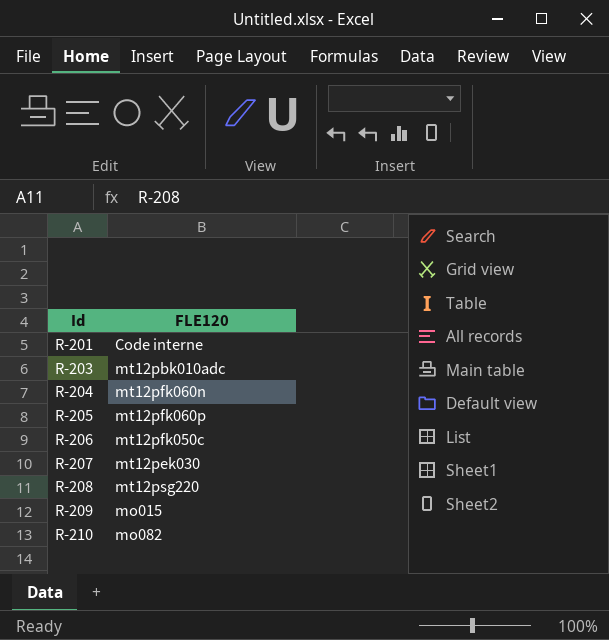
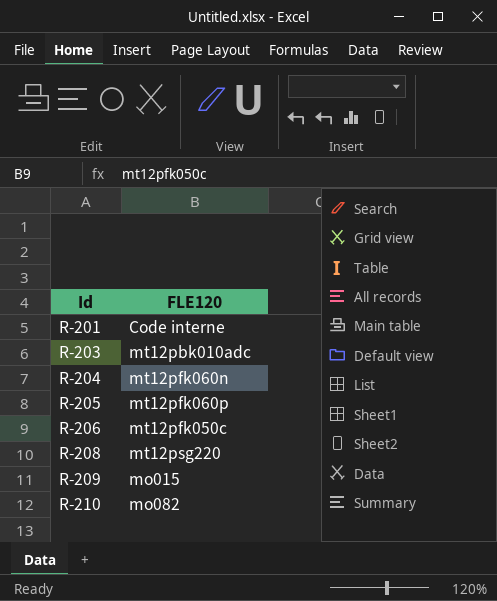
row R-207: mt12pek030 -> none

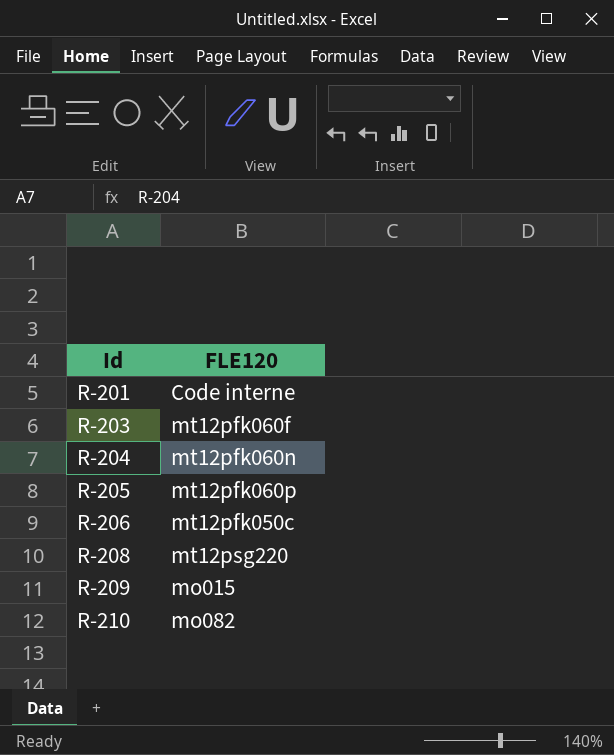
R-203 | FLE120: mt12pbk010adc -> mt12pfk060f

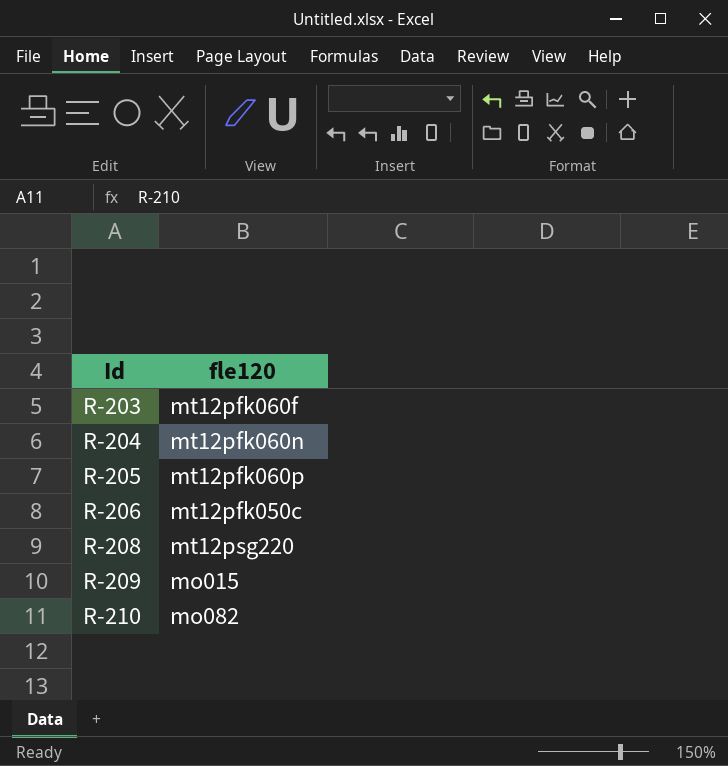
column name: FLE120 -> fle120
row R-201: Code interne -> none

